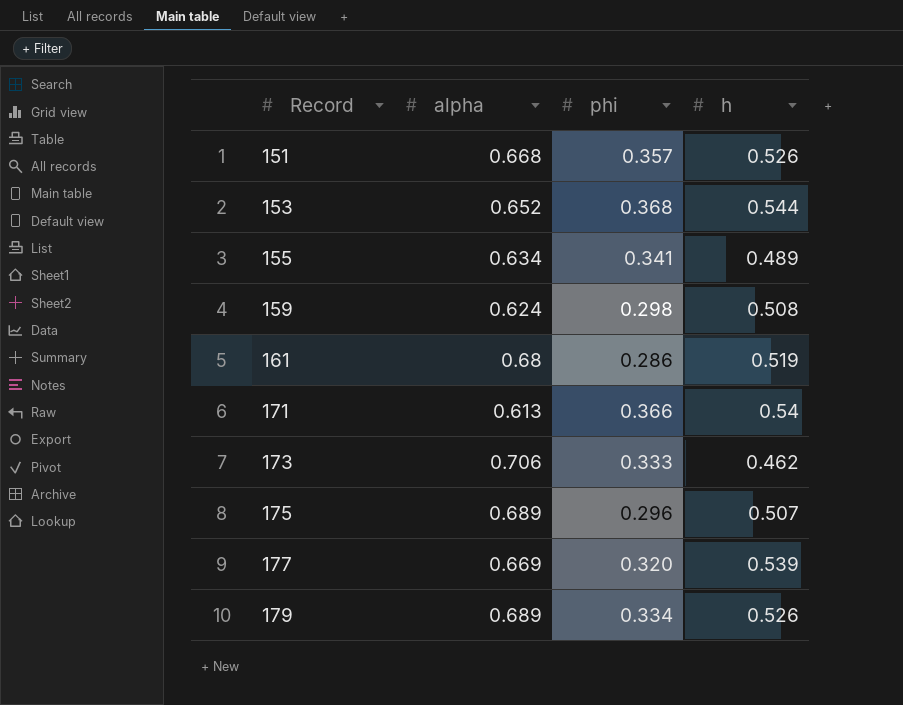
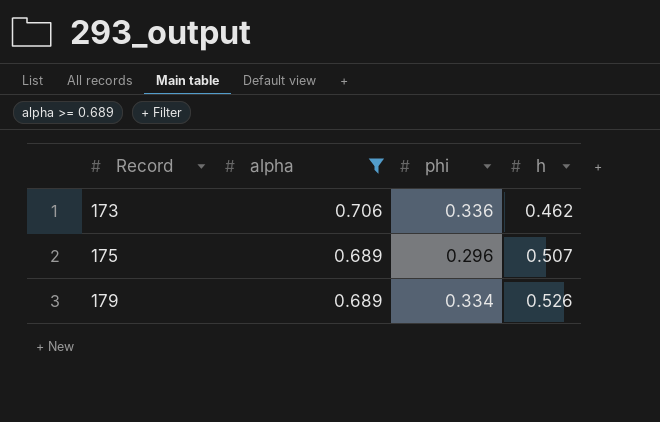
filter: none -> alpha >= 0.689
173 | phi: 0.333 -> 0.336

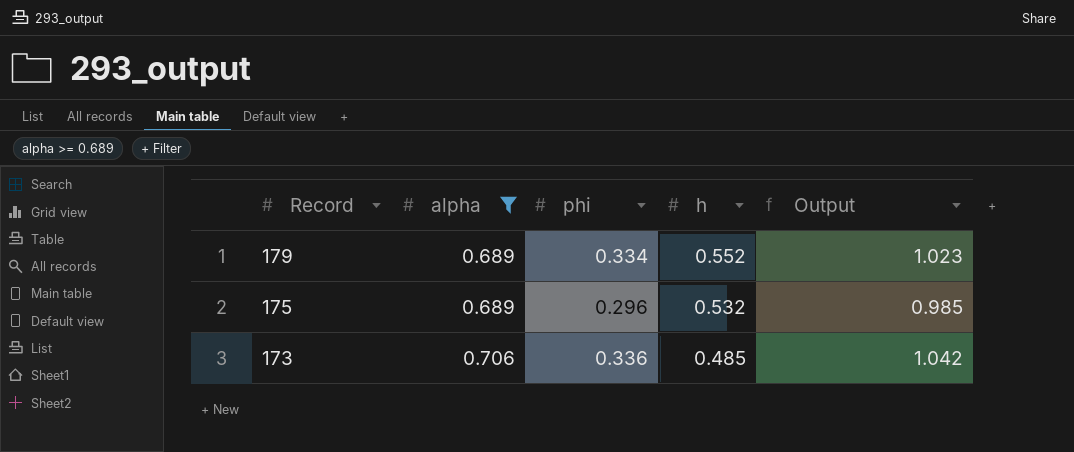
row order: Record ascending -> Record descending
column Output | formula: none -> [alpha] + [phi]
179 | h: 0.526 -> 0.552
175 | h: 0.507 -> 0.532
173 | h: 0.462 -> 0.485

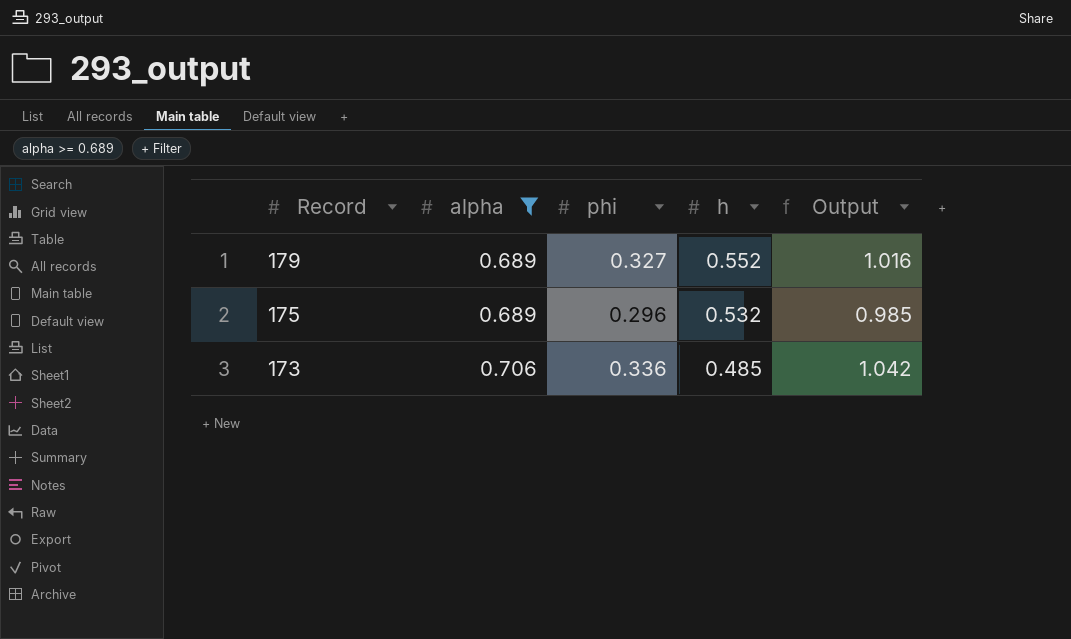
179 | phi: 0.334 -> 0.327
179 | Output: 1.023 -> 1.016

